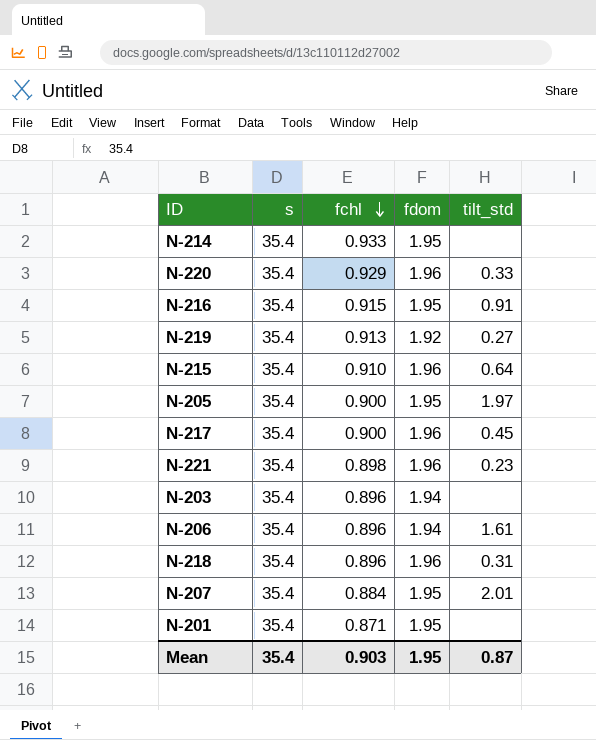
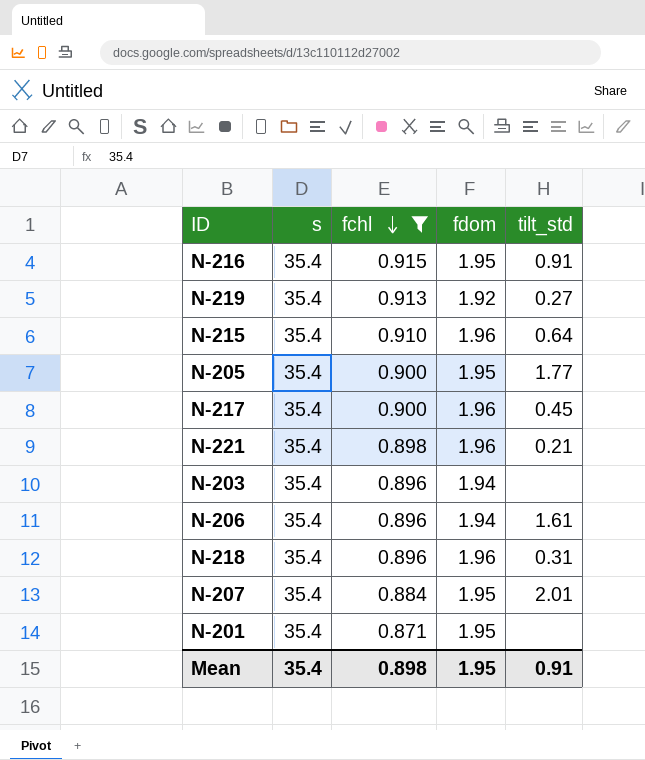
filter: none -> fchl <= 0.915
N-205 | tilt_std: 1.97 -> 1.77
N-221 | tilt_std: 0.23 -> 0.21
Mean | fchl: 0.903 -> 0.898
Mean | tilt_std: 0.87 -> 0.91

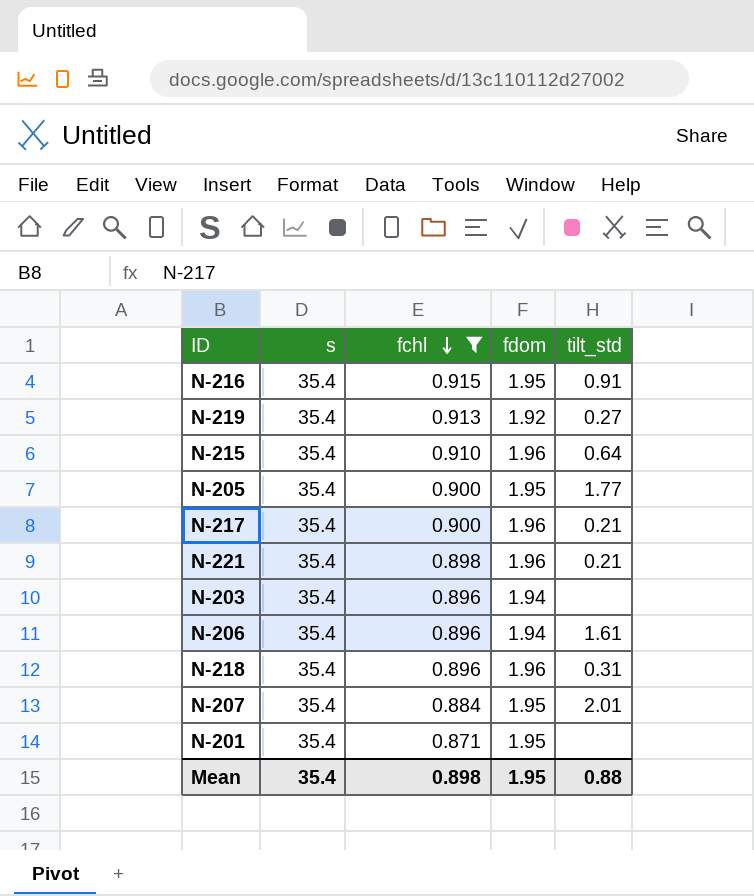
N-217 | tilt_std: 0.45 -> 0.21
Mean | tilt_std: 0.91 -> 0.88

